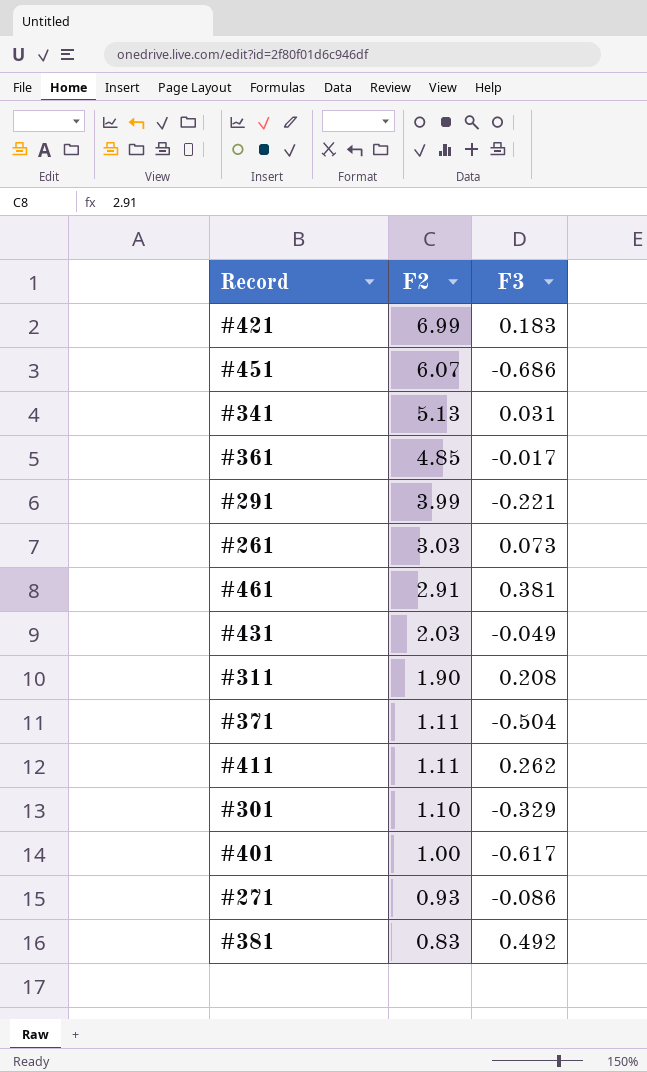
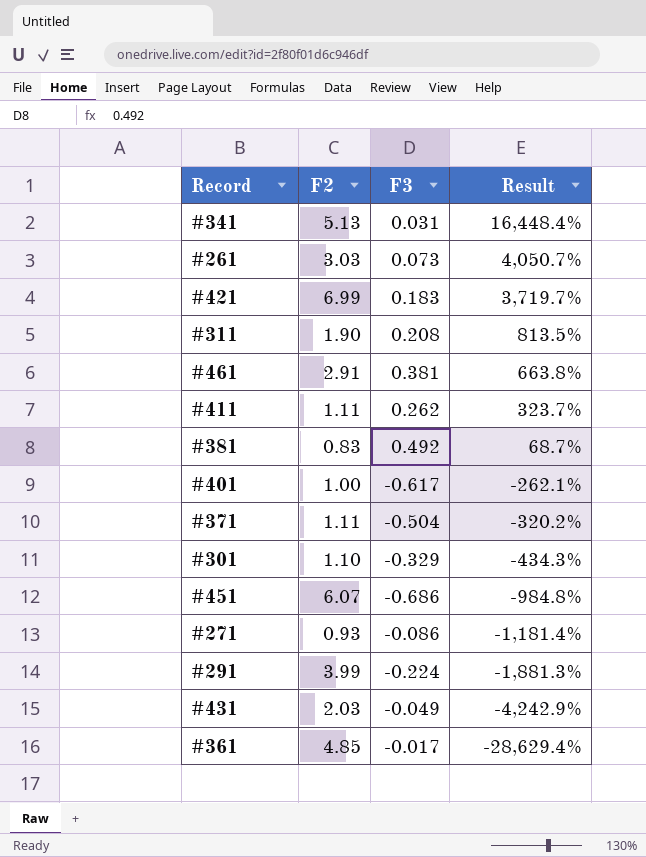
row order: F2 descending -> Result descending
column Result | formula: none -> ([F2] - [F3]) / [F3]
#291 | F3: -0.221 -> -0.224

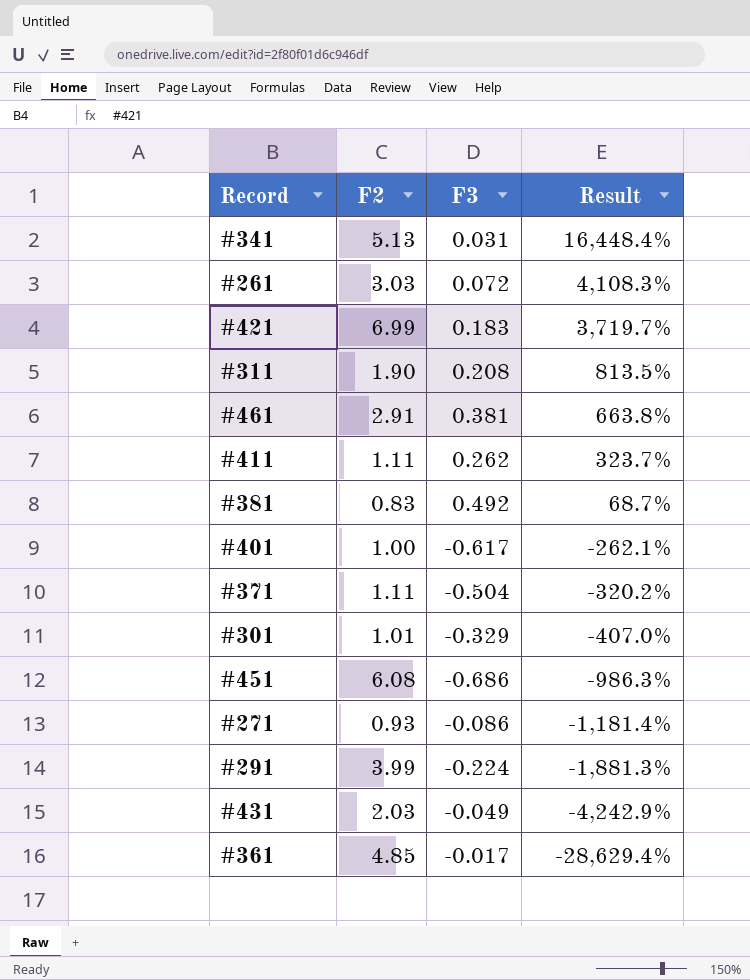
#261 | F3: 0.073 -> 0.072
#261 | Result: 4,050.7% -> 4,108.3%
#301 | F2: 1.10 -> 1.01
#301 | Result: -434.3% -> -407.0%
#451 | F2: 6.07 -> 6.08
#451 | Result: -984.8% -> -986.3%

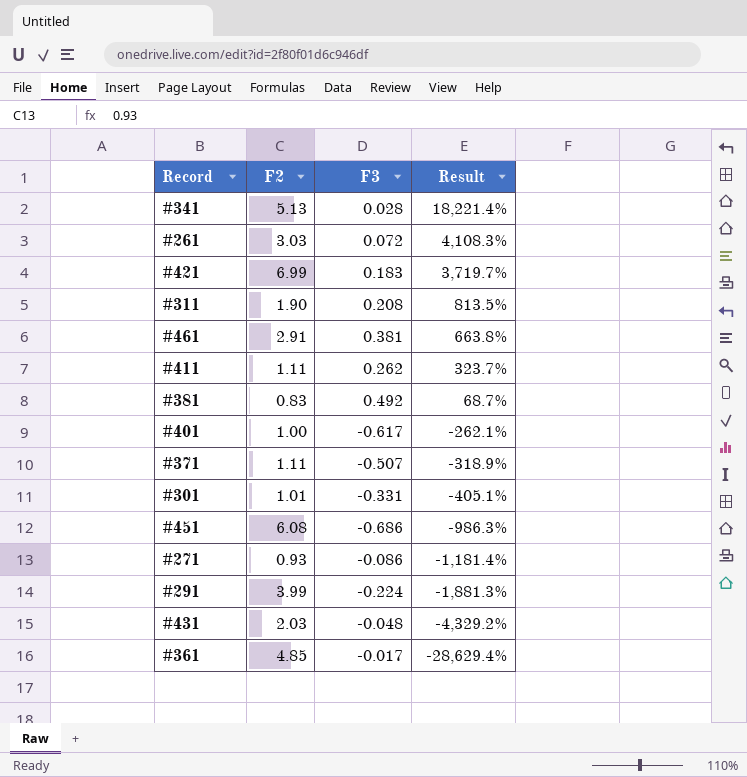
#341 | F3: 0.031 -> 0.028
#341 | Result: 16,448.4% -> 18,221.4%
#371 | F3: -0.504 -> -0.507
#371 | Result: -320.2% -> -318.9%
#301 | F3: -0.329 -> -0.331
#301 | Result: -407.0% -> -405.1%
#431 | F3: -0.049 -> -0.048
#431 | Result: -4,242.9% -> -4,329.2%

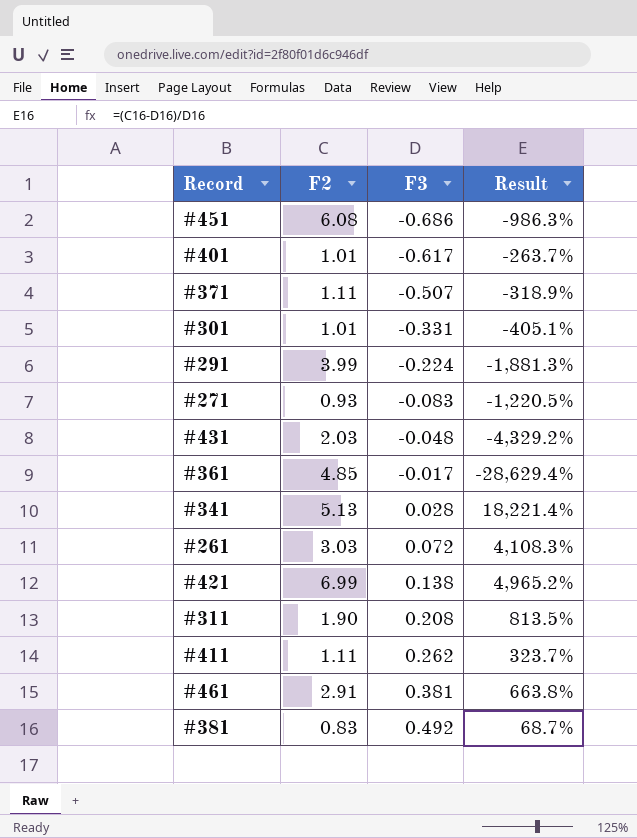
row order: Result descending -> F3 ascending
#401 | F2: 1.00 -> 1.01
#401 | Result: -262.1% -> -263.7%
#271 | F3: -0.086 -> -0.083
#271 | Result: -1,181.4% -> -1,220.5%
#421 | F3: 0.183 -> 0.138
#421 | Result: 3,719.7% -> 4,965.2%

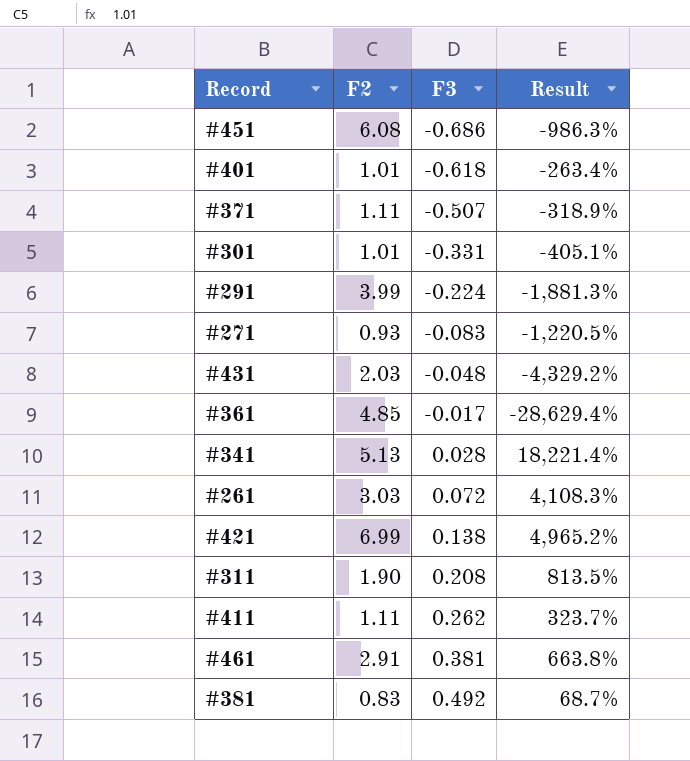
#401 | F3: -0.617 -> -0.618
#401 | Result: -263.7% -> -263.4%

